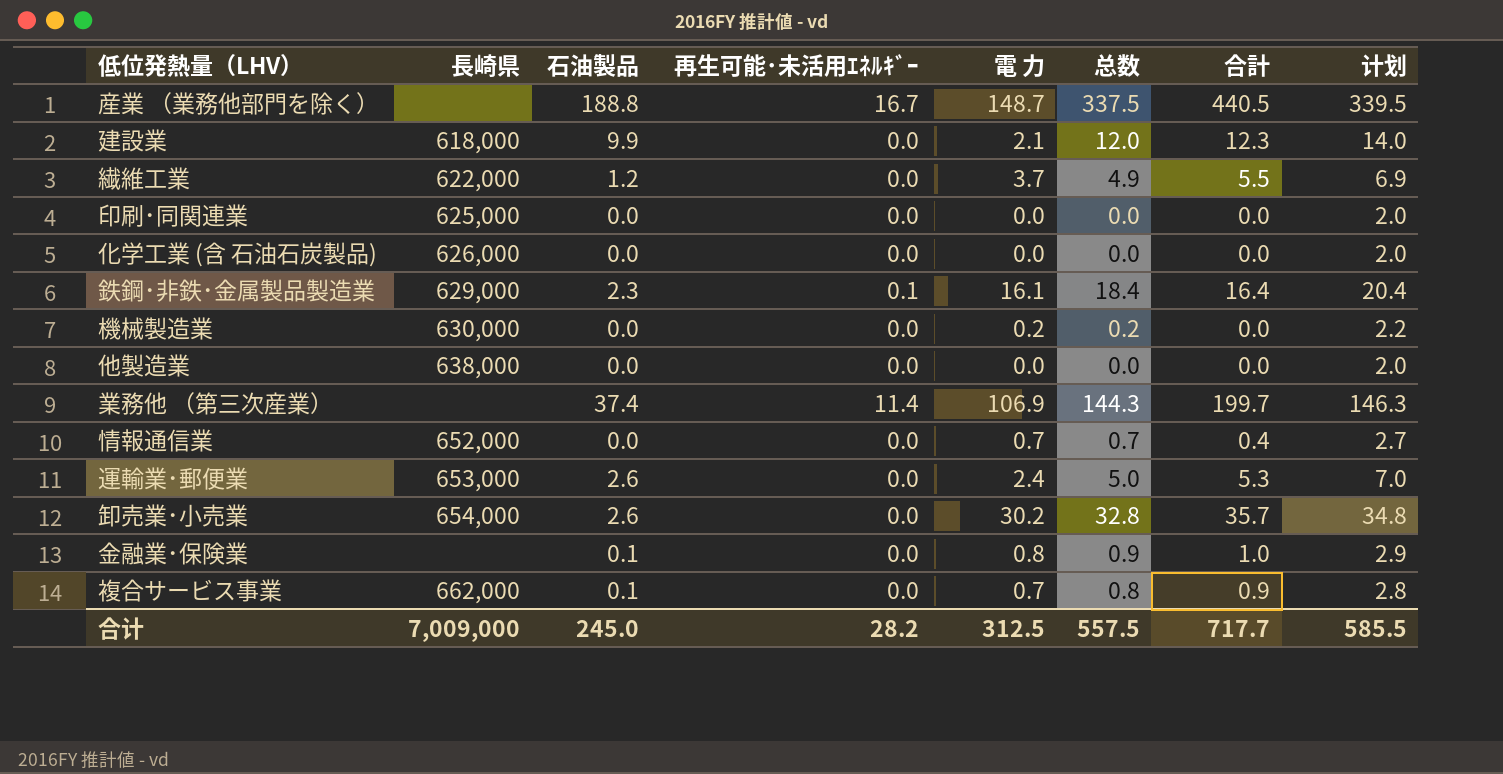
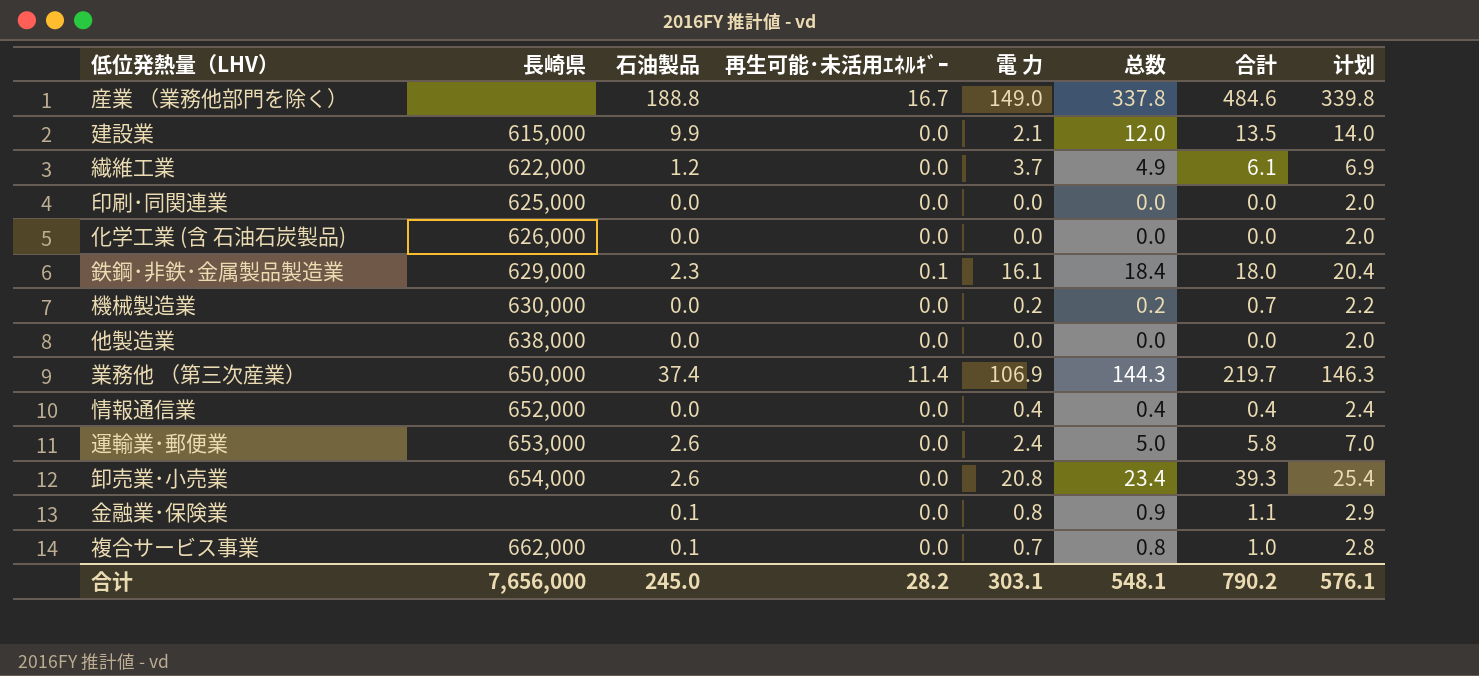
産業 （業務他部門を除く） | 電 力: 148.7 -> 149.0
産業 （業務他部門を除く） | 总数: 337.5 -> 337.8
産業 （業務他部門を除く） | 合計: 440.5 -> 484.6
産業 （業務他部門を除く） | 计划: 339.5 -> 339.8
建設業 | 長崎県: 618,000 -> 615,000
建設業 | 合計: 12.3 -> 13.5
繊維工業 | 合計: 5.5 -> 6.1
鉄鋼･非鉄･金属製品製造業 | 合計: 16.4 -> 18.0
機械製造業 | 合計: 0.0 -> 0.7
業務他 （第三次産業） | 長崎県: none -> 650,000
業務他 （第三次産業） | 合計: 199.7 -> 219.7
情報通信業 | 電 力: 0.7 -> 0.4
情報通信業 | 总数: 0.7 -> 0.4
情報通信業 | 计划: 2.7 -> 2.4
運輸業･郵便業 | 合計: 5.3 -> 5.8
卸売業･小売業 | 電 力: 30.2 -> 20.8
卸売業･小売業 | 总数: 32.8 -> 23.4
卸売業･小売業 | 合計: 35.7 -> 39.3
卸売業･小売業 | 计划: 34.8 -> 25.4
金融業･保険業 | 合計: 1.0 -> 1.1
複合サービス事業 | 合計: 0.9 -> 1.0
合计 | 長崎県: 7,009,000 -> 7,656,000
合计 | 電 力: 312.5 -> 303.1
合计 | 总数: 557.5 -> 548.1
合计 | 合計: 717.7 -> 790.2
合计 | 计划: 585.5 -> 576.1

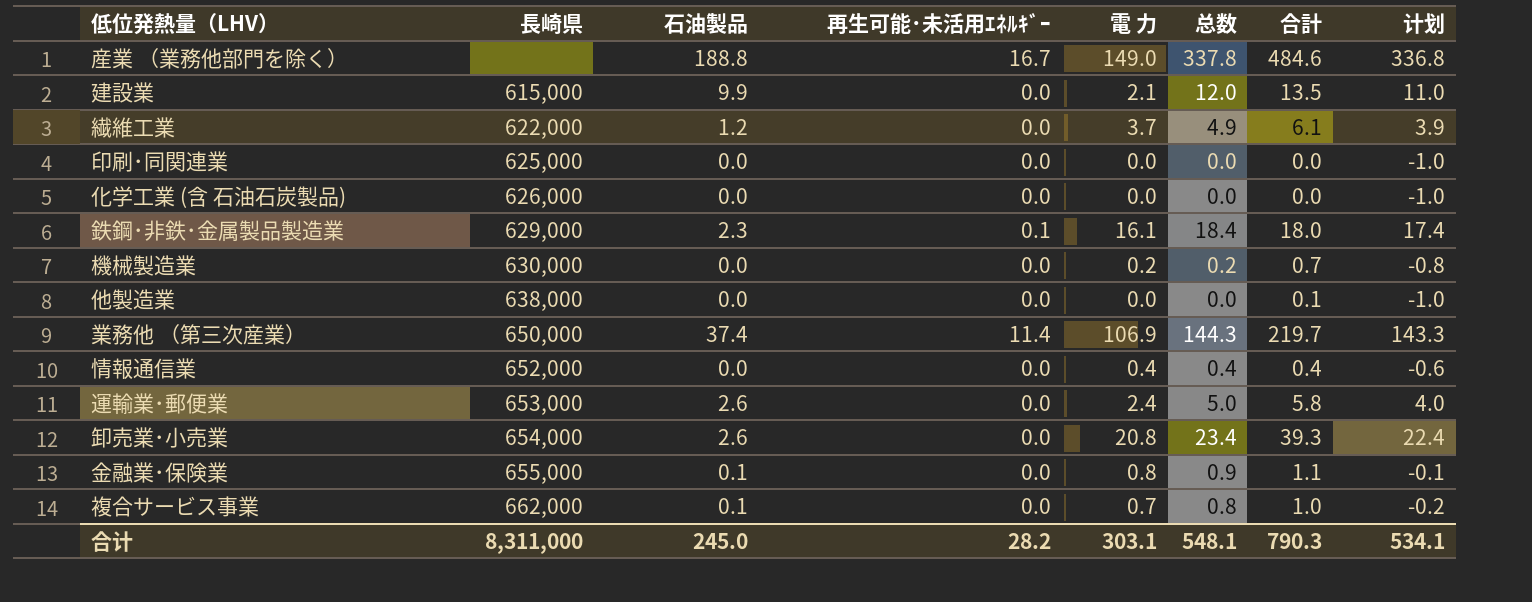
column 计划 | formula: [总数] + 2 -> [总数] - 1
他製造業 | 合計: 0.0 -> 0.1
金融業･保険業 | 長崎県: none -> 655,000
合计 | 長崎県: 7,656,000 -> 8,311,000
合计 | 合計: 790.2 -> 790.3
合计 | 计划: 576.1 -> 534.1

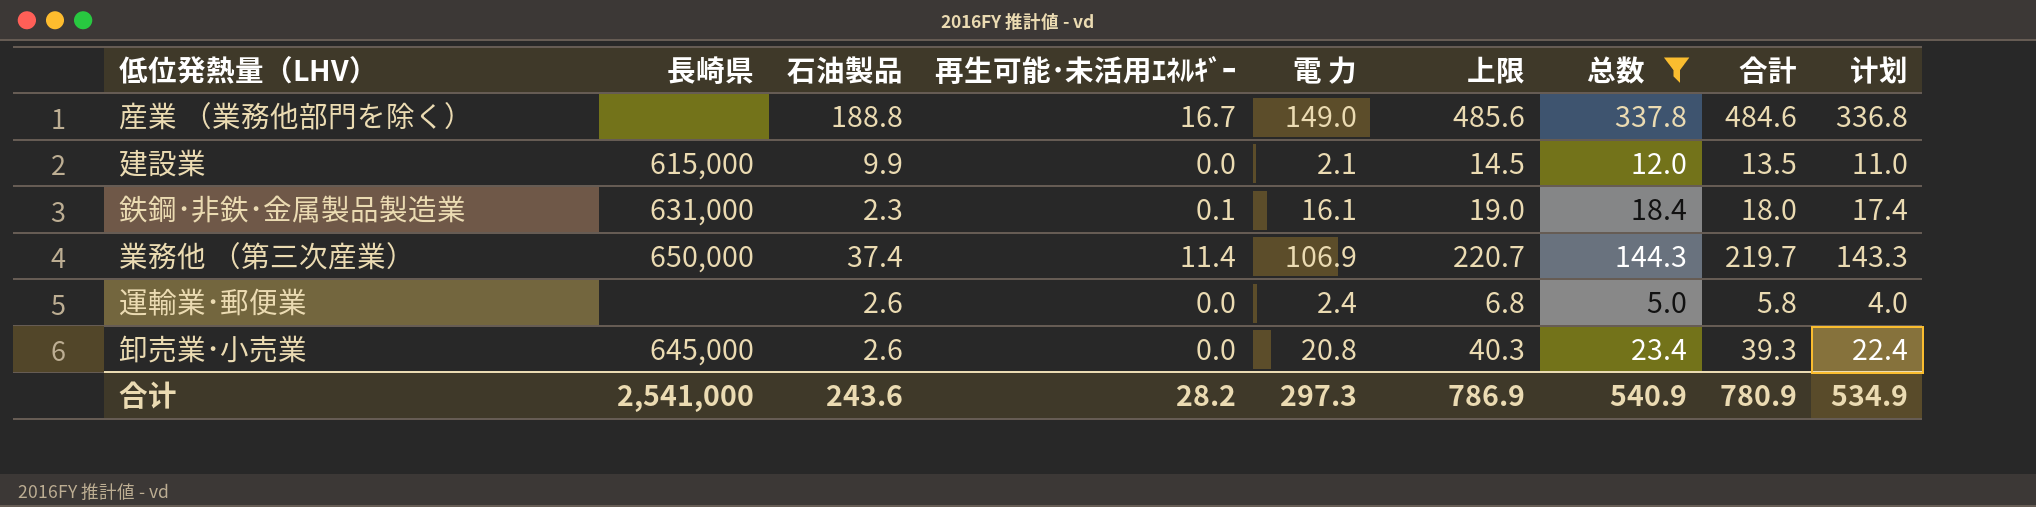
filter: none -> 总数 >= 5.0
column 上限 | formula: none -> [合計] + 1
鉄鋼･非鉄･金属製品製造業 | 長崎県: 629,000 -> 631,000
運輸業･郵便業 | 長崎県: 653,000 -> none
卸売業･小売業 | 長崎県: 654,000 -> 645,000
合计 | 長崎県: 8,311,000 -> 2,541,000
合计 | 石油製品: 245.0 -> 243.6
合计 | 電 力: 303.1 -> 297.3
合计 | 总数: 548.1 -> 540.9
合计 | 合計: 790.3 -> 780.9
合计 | 计划: 534.1 -> 534.9

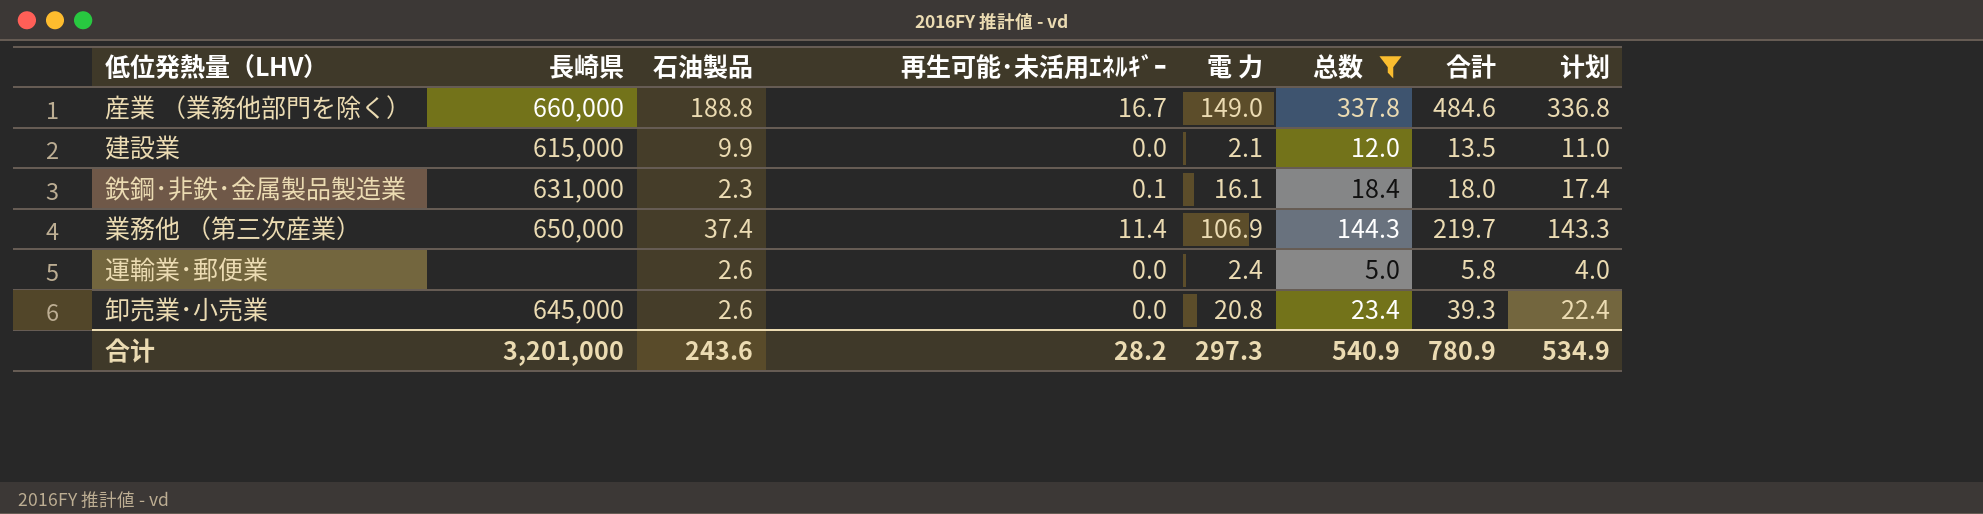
column 上限 | formula: [合計] + 1 -> none
産業 （業務他部門を除く） | 長崎県: none -> 660,000
合计 | 長崎県: 2,541,000 -> 3,201,000

